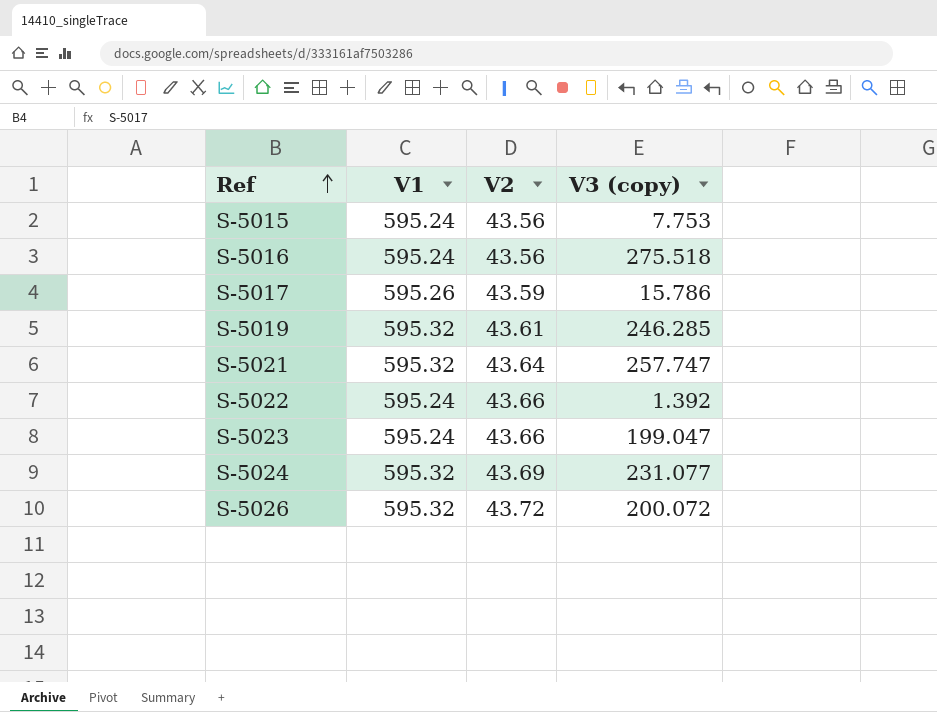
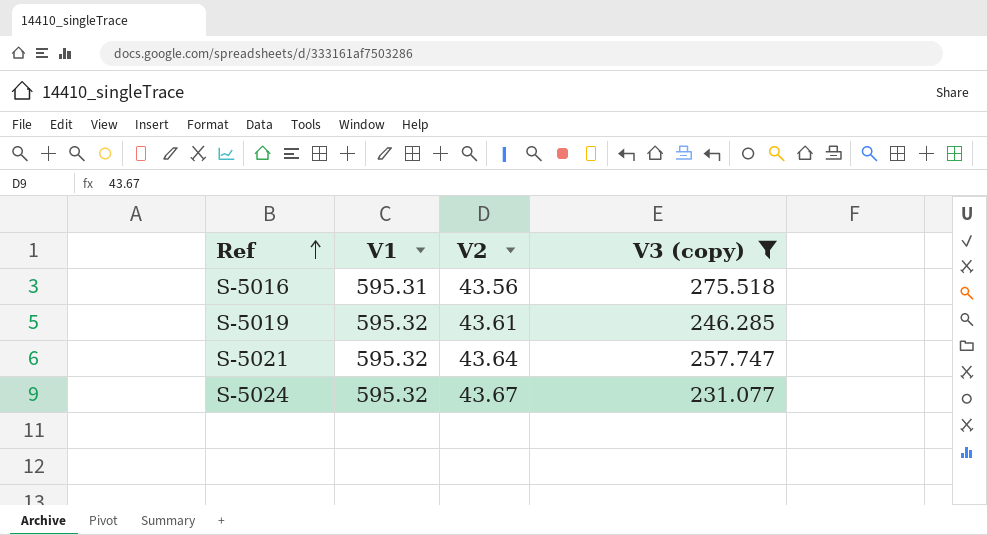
filter: none -> V3 (copy) >= 231.077
S-5016 | V1: 595.24 -> 595.31
S-5024 | V2: 43.69 -> 43.67

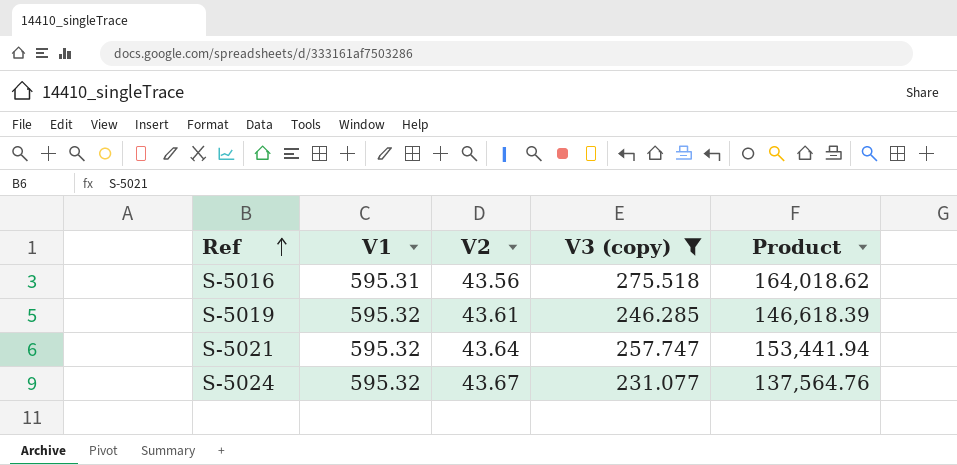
column Product | formula: none -> [V1] * [V3 (copy)]

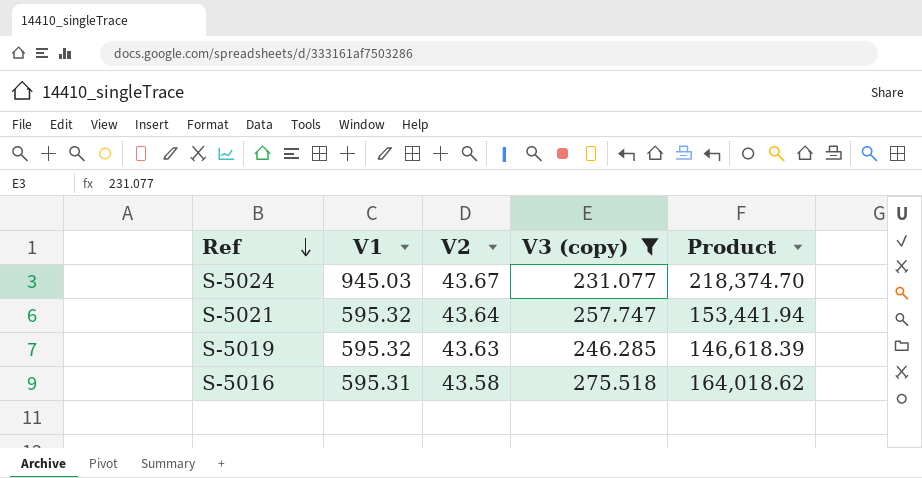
row order: Ref ascending -> Ref descending
S-5024 | V1: 595.32 -> 945.03
S-5024 | Product: 137,564.76 -> 218,374.70
S-5019 | V2: 43.61 -> 43.63
S-5016 | V2: 43.56 -> 43.58

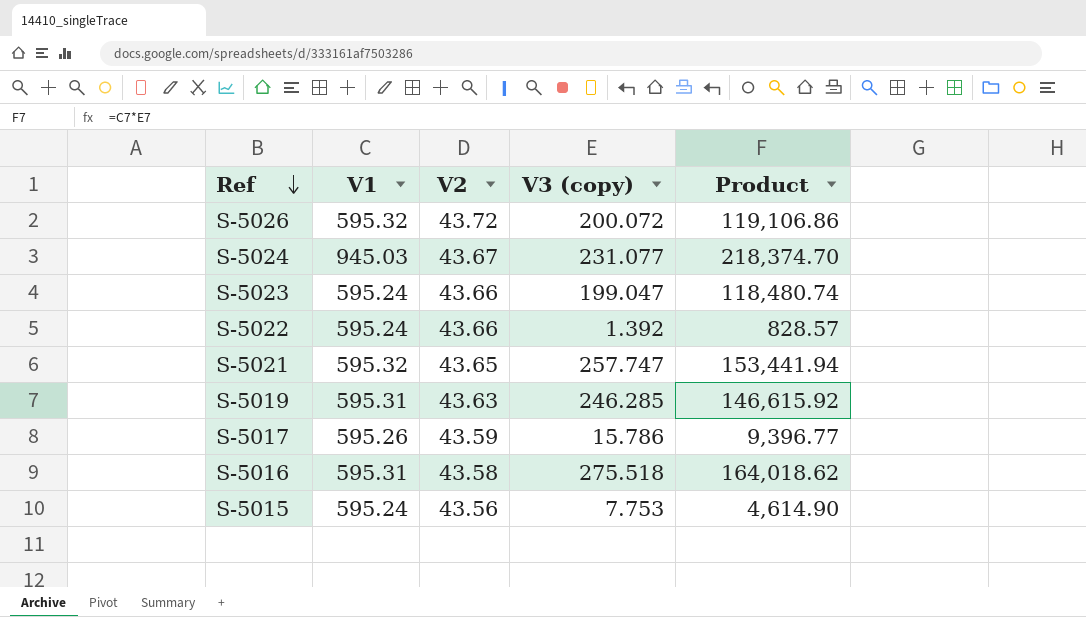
filter: V3 (copy) >= 231.077 -> none
S-5021 | V2: 43.64 -> 43.65
S-5019 | V1: 595.32 -> 595.31
S-5019 | Product: 146,618.39 -> 146,615.92

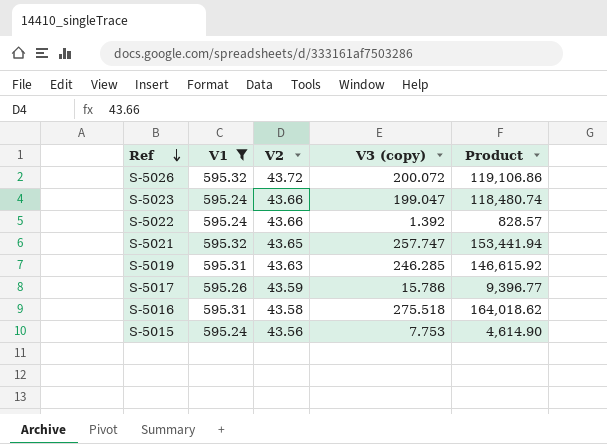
filter: none -> V1 != 945.03

